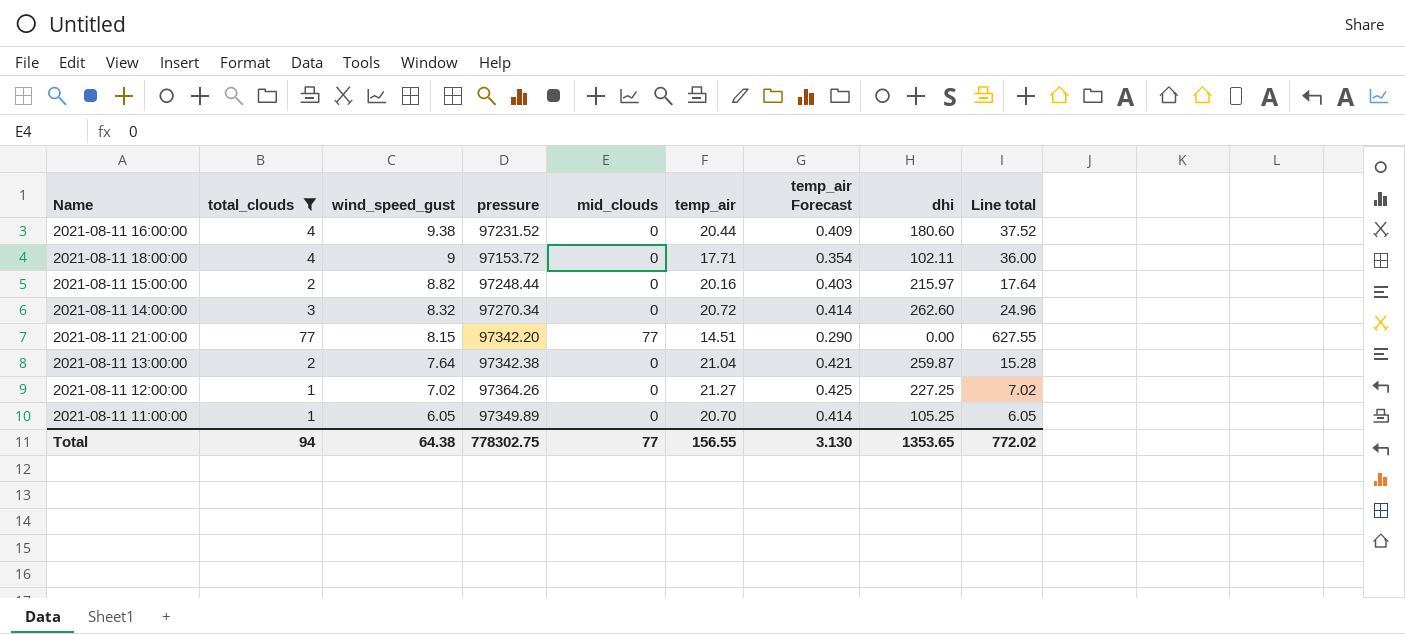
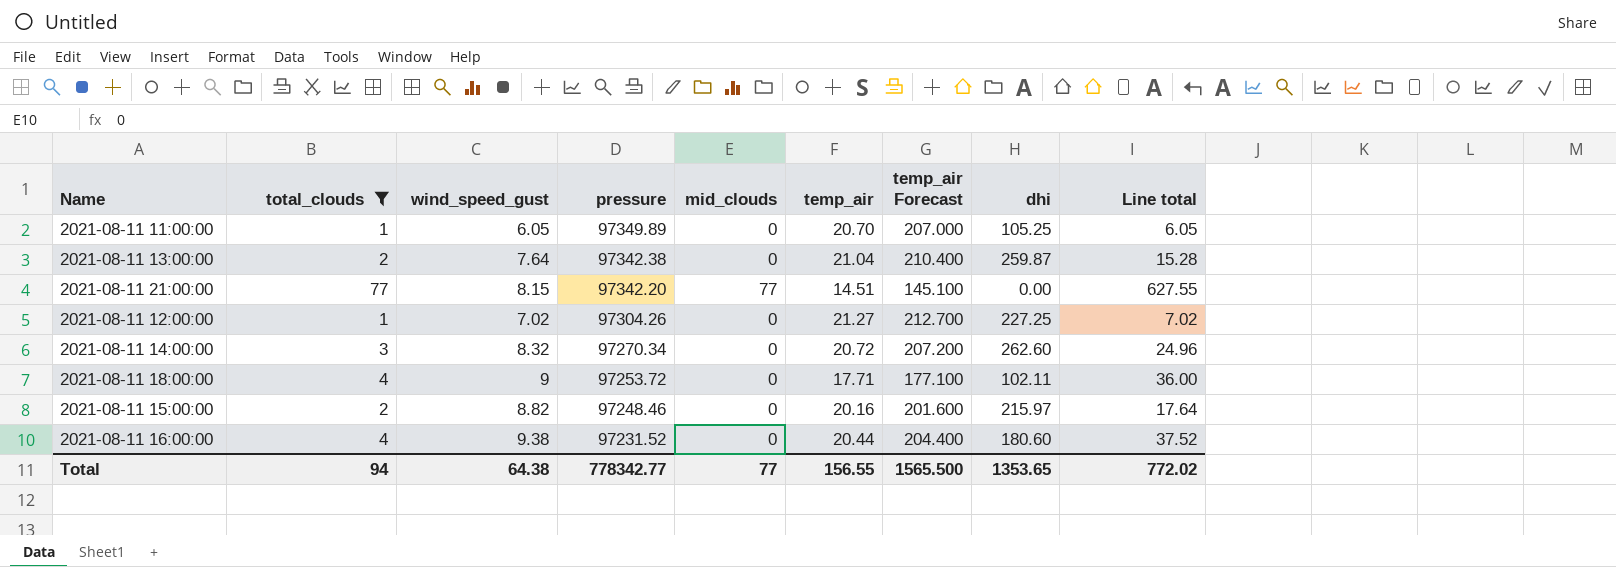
row order: wind_speed_gust descending -> pressure descending
column temp_air Forecast | formula: [temp_air] * 0.02 -> [temp_air] * 10
2021-08-11 12:00:00 | pressure: 97364.26 -> 97304.26
2021-08-11 18:00:00 | pressure: 97153.72 -> 97253.72
2021-08-11 15:00:00 | pressure: 97248.44 -> 97248.46
Total | pressure: 778302.75 -> 778342.77
Total | temp_air Forecast: 3.130 -> 1565.500

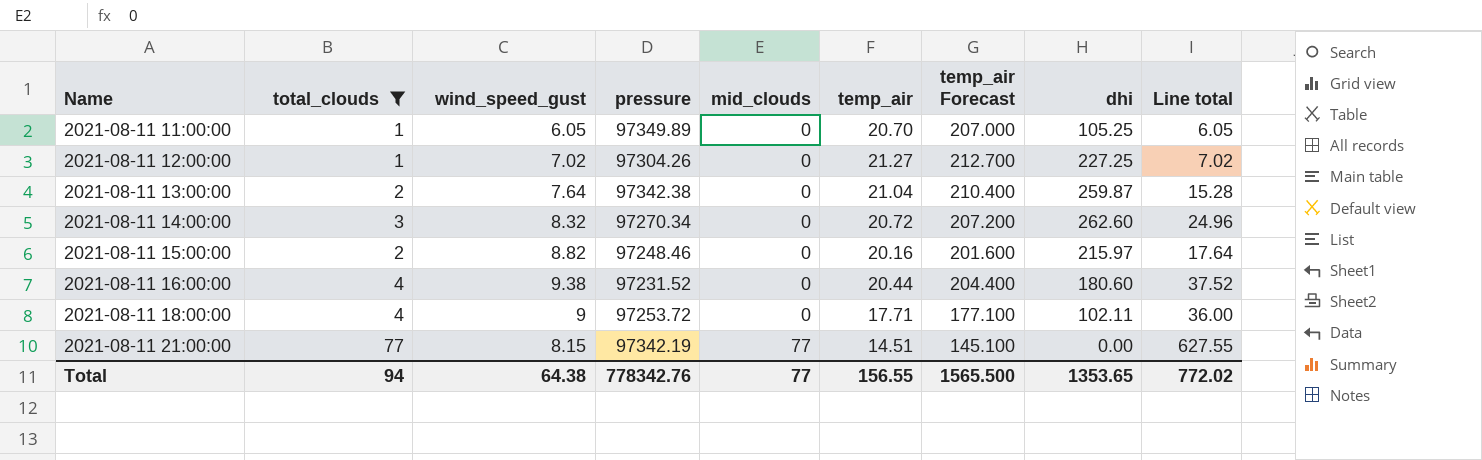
row order: pressure descending -> Name ascending
2021-08-11 21:00:00 | pressure: 97342.20 -> 97342.19
Total | pressure: 778342.77 -> 778342.76

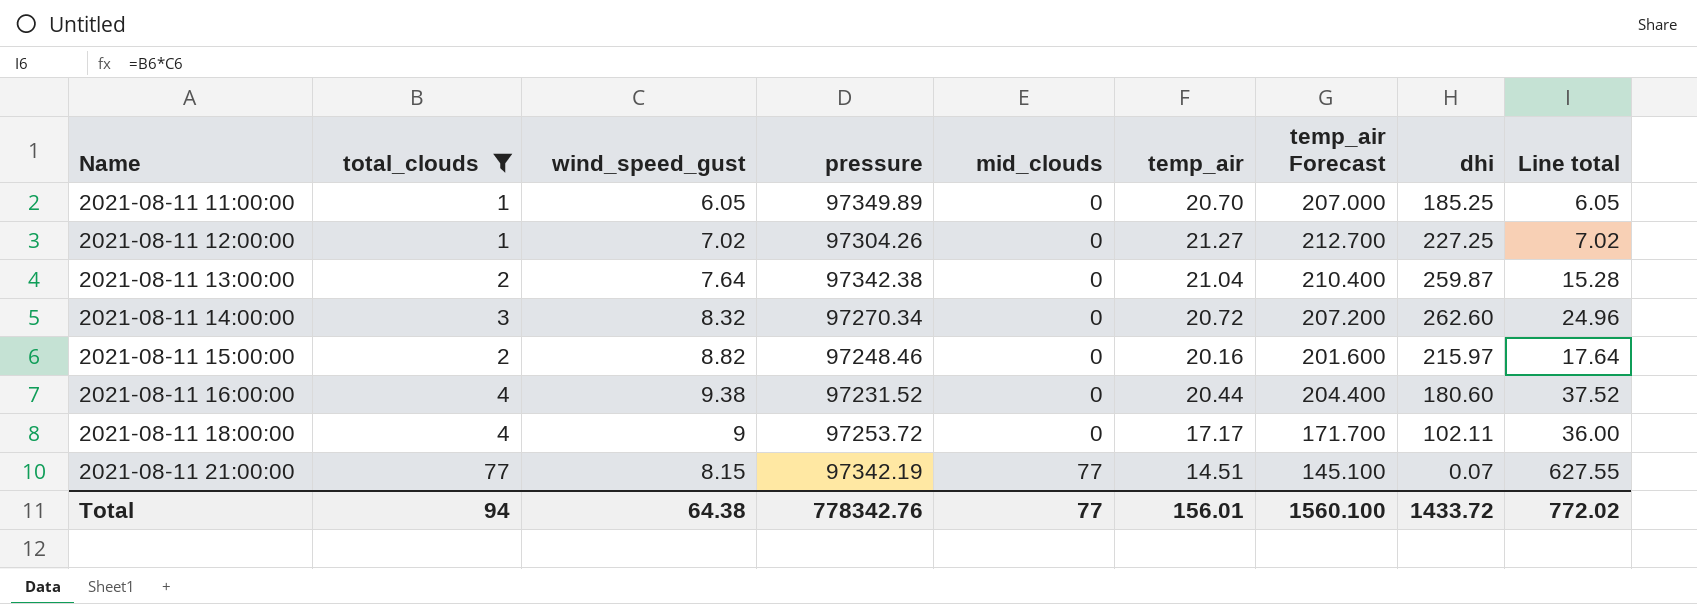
2021-08-11 11:00:00 | dhi: 105.25 -> 185.25
2021-08-11 18:00:00 | temp_air: 17.71 -> 17.17
2021-08-11 18:00:00 | temp_air Forecast: 177.100 -> 171.700
2021-08-11 21:00:00 | dhi: 0.00 -> 0.07
Total | temp_air: 156.55 -> 156.01
Total | temp_air Forecast: 1565.500 -> 1560.100
Total | dhi: 1353.65 -> 1433.72

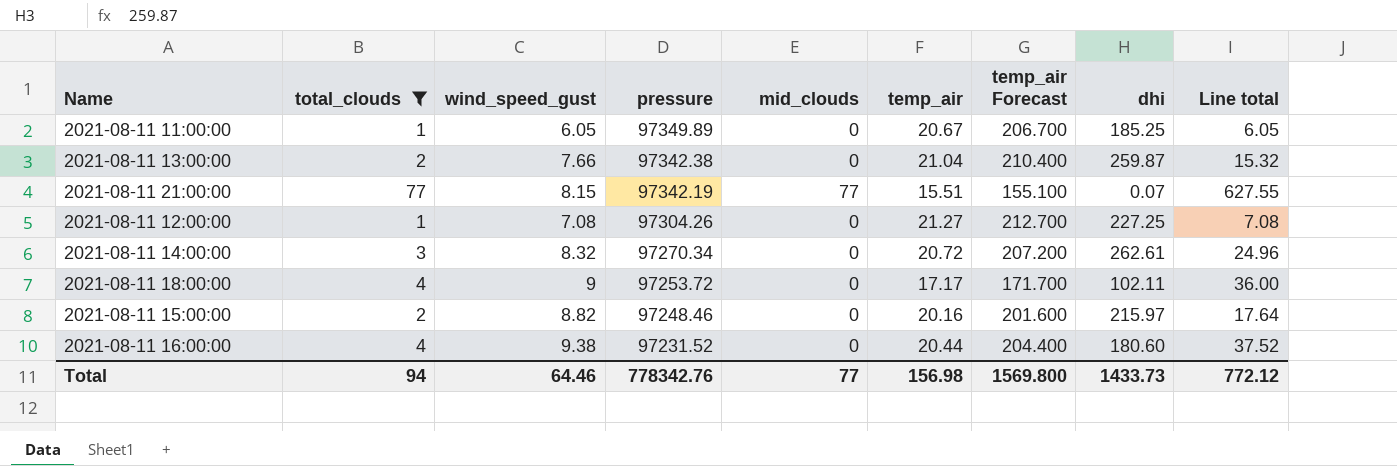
row order: Name ascending -> pressure descending
2021-08-11 11:00:00 | temp_air: 20.70 -> 20.67
2021-08-11 11:00:00 | temp_air Forecast: 207.000 -> 206.700
2021-08-11 13:00:00 | wind_speed_gust: 7.64 -> 7.66
2021-08-11 13:00:00 | Line total: 15.28 -> 15.32
2021-08-11 21:00:00 | temp_air: 14.51 -> 15.51
2021-08-11 21:00:00 | temp_air Forecast: 145.100 -> 155.100
2021-08-11 12:00:00 | wind_speed_gust: 7.02 -> 7.08
2021-08-11 12:00:00 | Line total: 7.02 -> 7.08
2021-08-11 14:00:00 | dhi: 262.60 -> 262.61
Total | wind_speed_gust: 64.38 -> 64.46
Total | temp_air: 156.01 -> 156.98
Total | temp_air Forecast: 1560.100 -> 1569.800
Total | dhi: 1433.72 -> 1433.73
Total | Line total: 772.02 -> 772.12

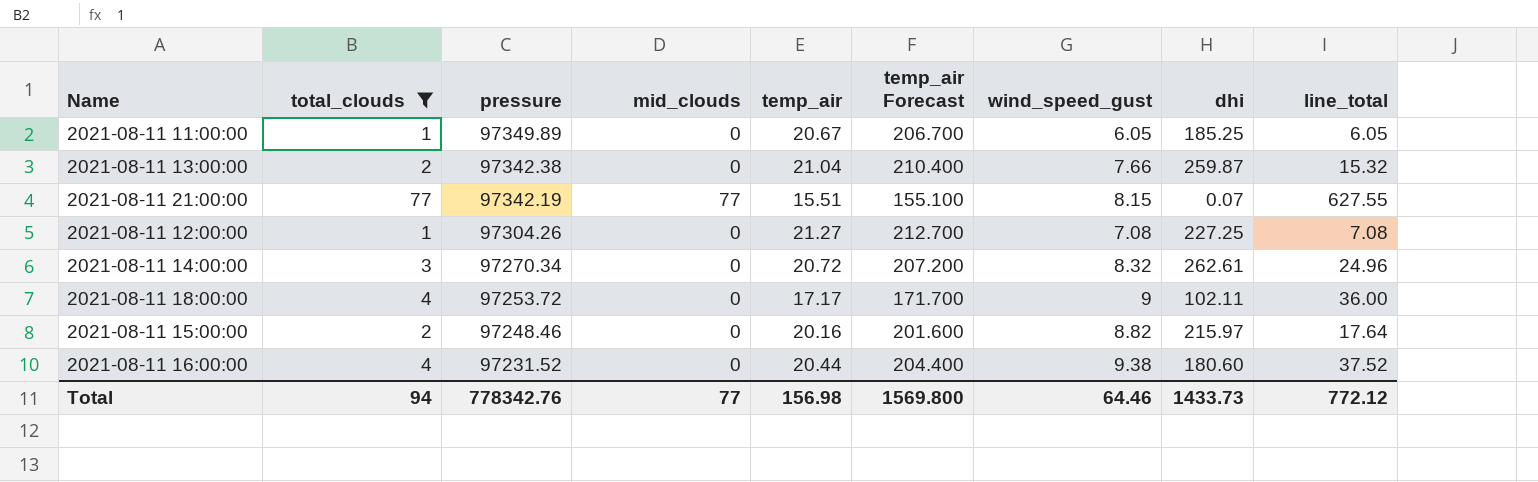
column wind_speed_gust | position: 3 -> 7
column name: Line total -> line_total

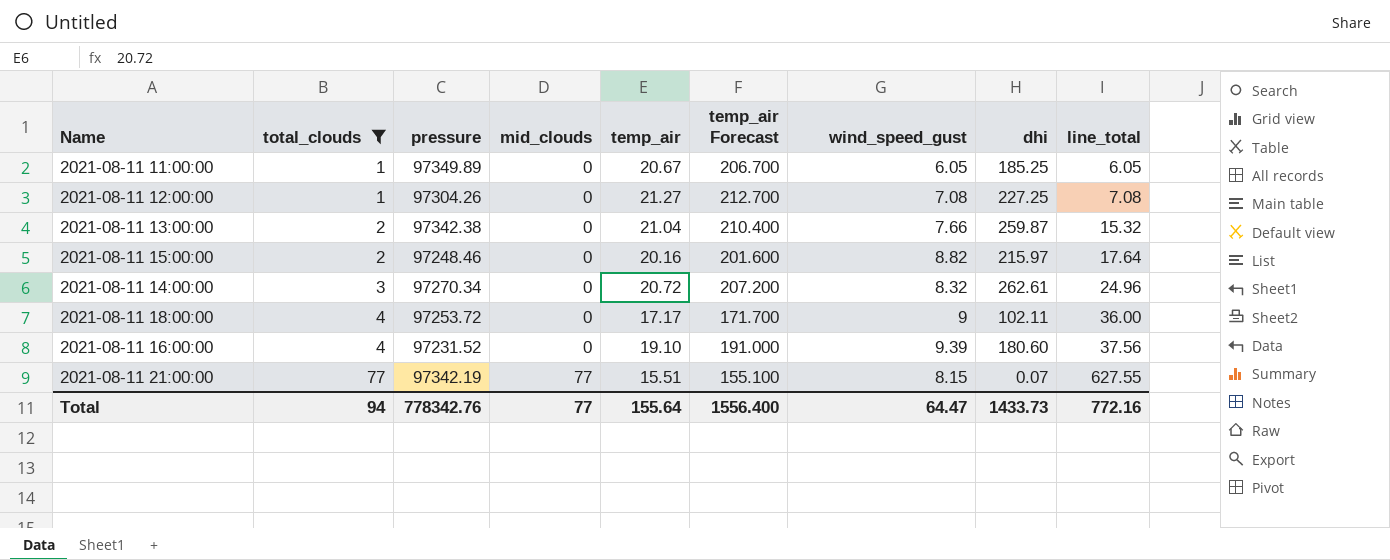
row order: pressure descending -> total_clouds ascending
2021-08-11 16:00:00 | temp_air: 20.44 -> 19.10
2021-08-11 16:00:00 | temp_air Forecast: 204.400 -> 191.000
2021-08-11 16:00:00 | wind_speed_gust: 9.38 -> 9.39
2021-08-11 16:00:00 | line_total: 37.52 -> 37.56
Total | temp_air: 156.98 -> 155.64
Total | temp_air Forecast: 1569.800 -> 1556.400
Total | wind_speed_gust: 64.46 -> 64.47
Total | line_total: 772.12 -> 772.16

